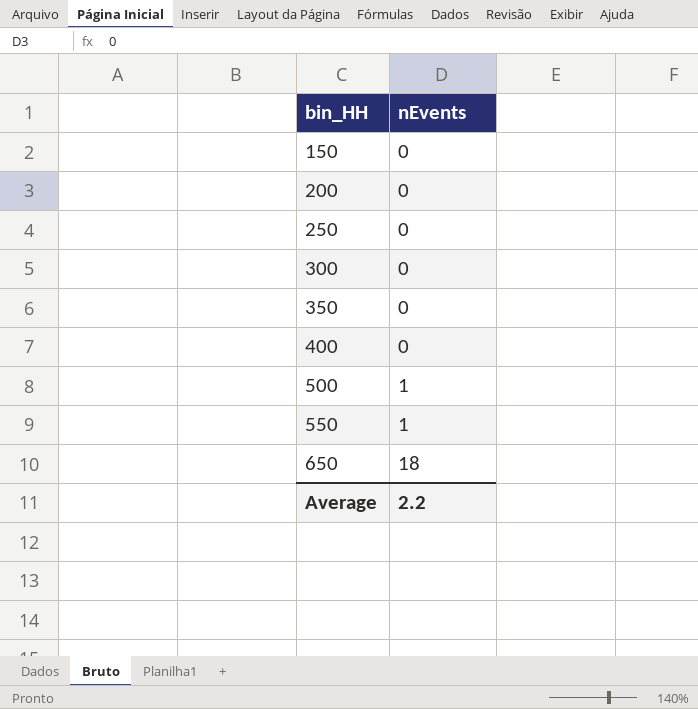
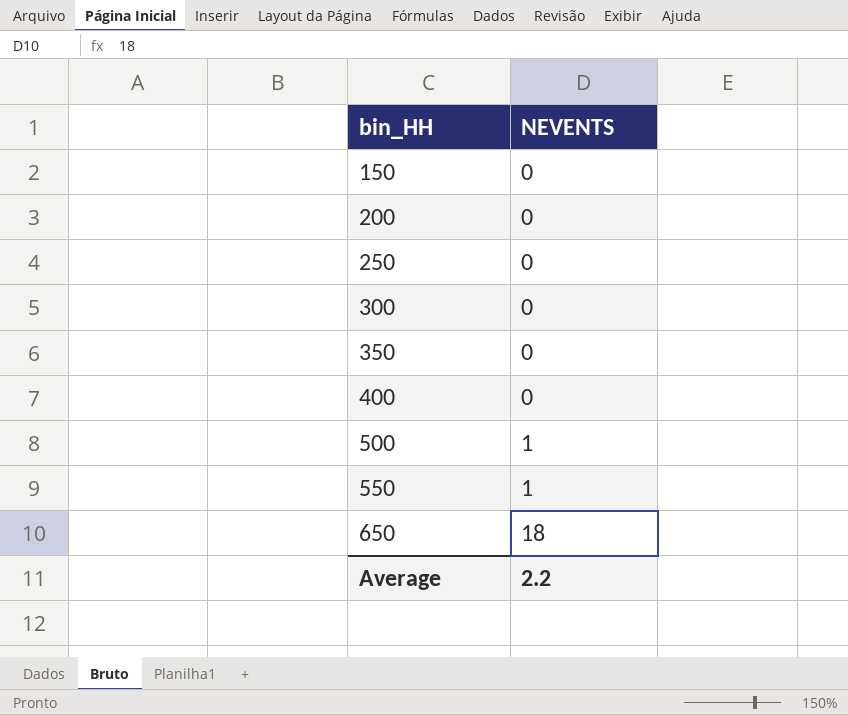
column name: nEvents -> NEVENTS

